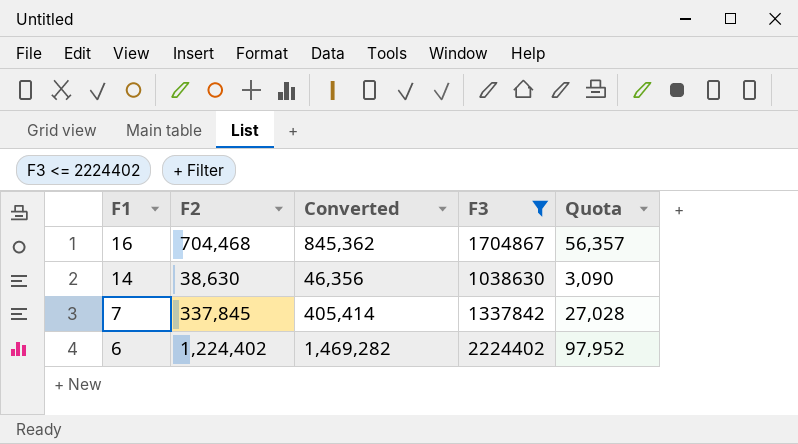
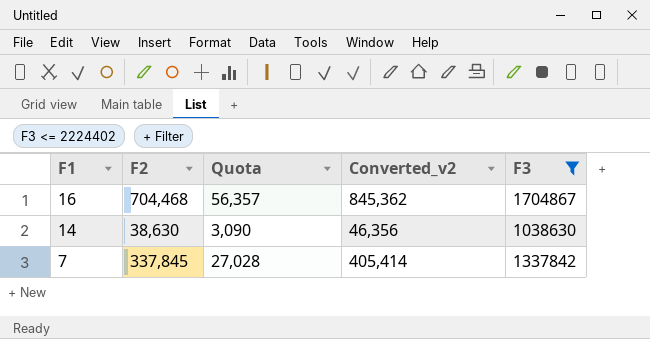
column Quota | position: 5 -> 3
column name: Converted -> Converted_v2
row 6: 1,224,402 | 1,469,282 | 2224402 | 97,952 -> none

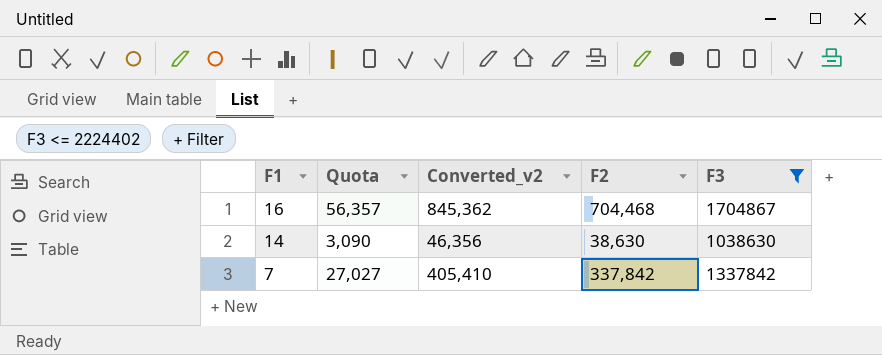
column F2 | position: 2 -> 4
7 | Quota: 27,028 -> 27,027
7 | Converted_v2: 405,414 -> 405,410
7 | F2: 337,845 -> 337,842

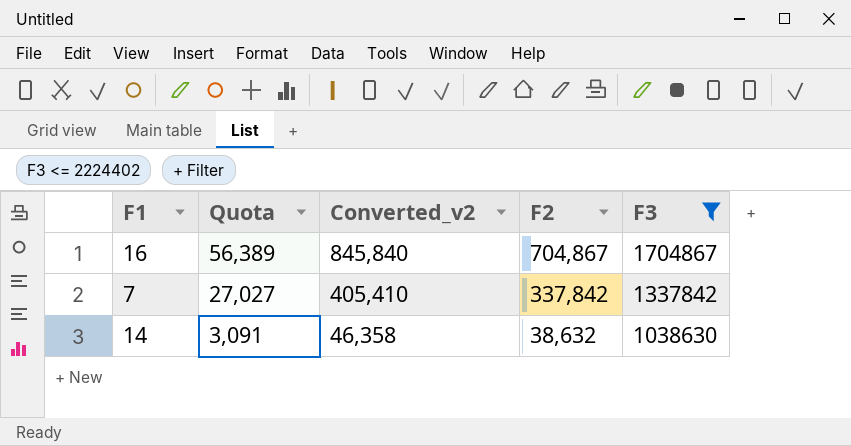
row order: F1 descending -> Quota descending
16 | Quota: 56,357 -> 56,389
16 | Converted_v2: 845,362 -> 845,840
16 | F2: 704,468 -> 704,867
14 | Quota: 3,090 -> 3,091
14 | Converted_v2: 46,356 -> 46,358
14 | F2: 38,630 -> 38,632

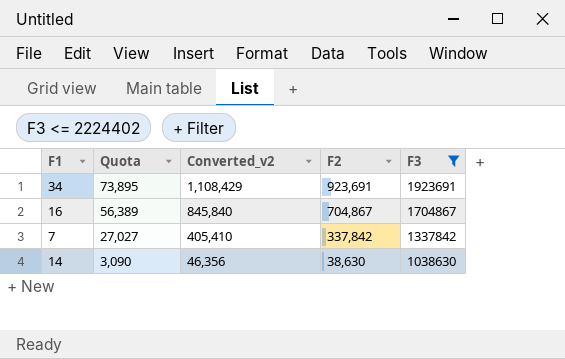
row 34: none -> 73,895 | 1,108,429 | 923,691 | 1923691
14 | Quota: 3,091 -> 3,090
14 | Converted_v2: 46,358 -> 46,356
14 | F2: 38,632 -> 38,630

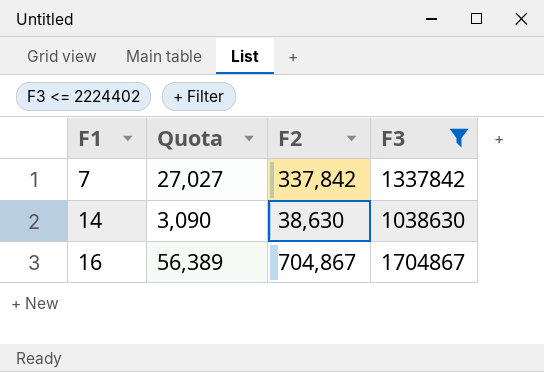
row order: Quota descending -> F1 ascending
column Converted_v2 | formula: [F2] * 1.2 -> none
row 34: 73,895 | 1,108,429 | 923,691 | 1923691 -> none

